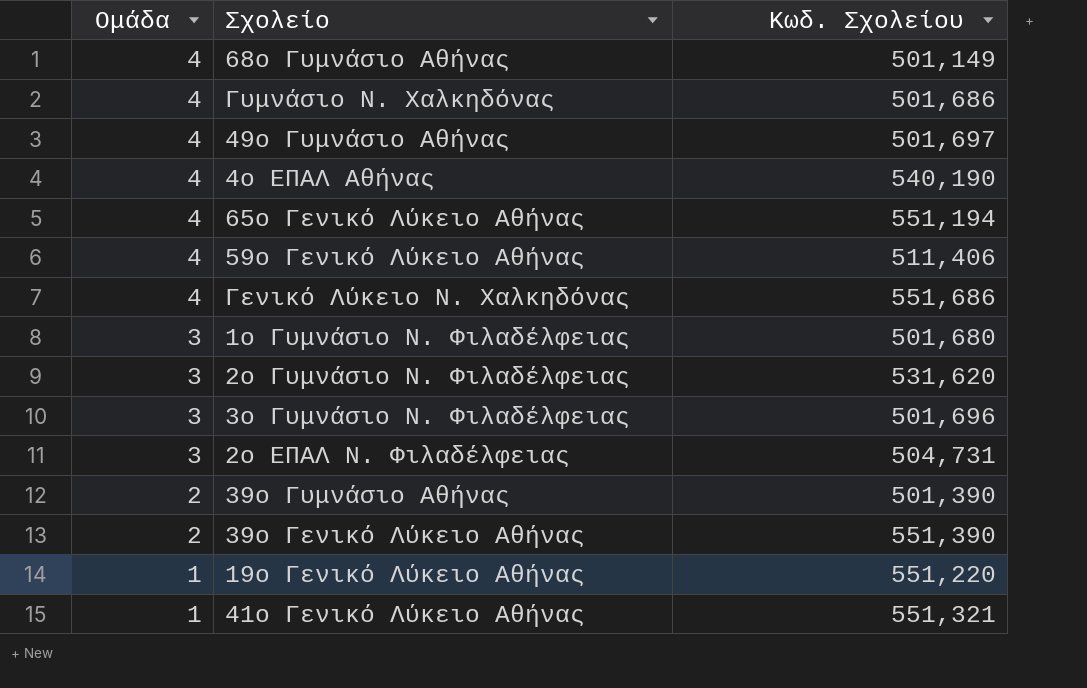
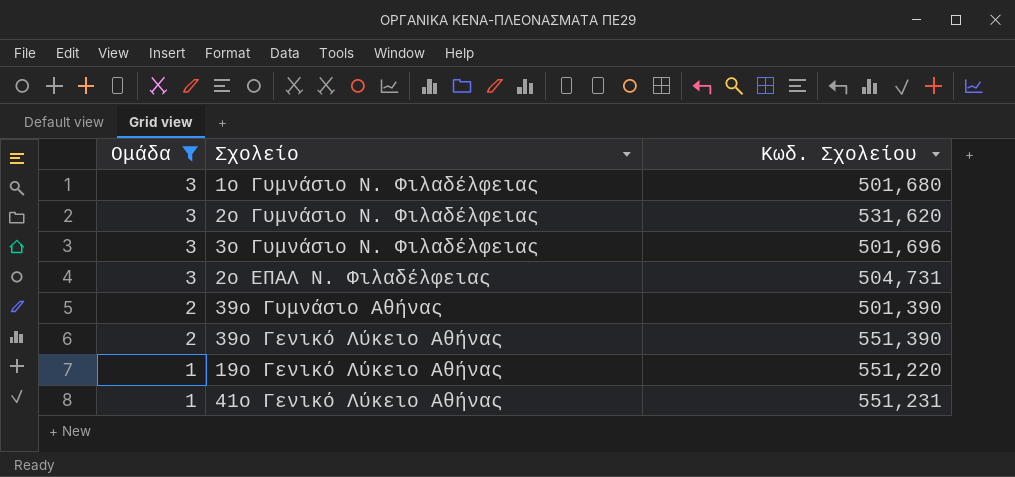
filter: none -> Ομάδα != 4
41ο Γενικό Λύκειο Αθήνας | Κωδ. Σχολείου: 551,321 -> 551,231

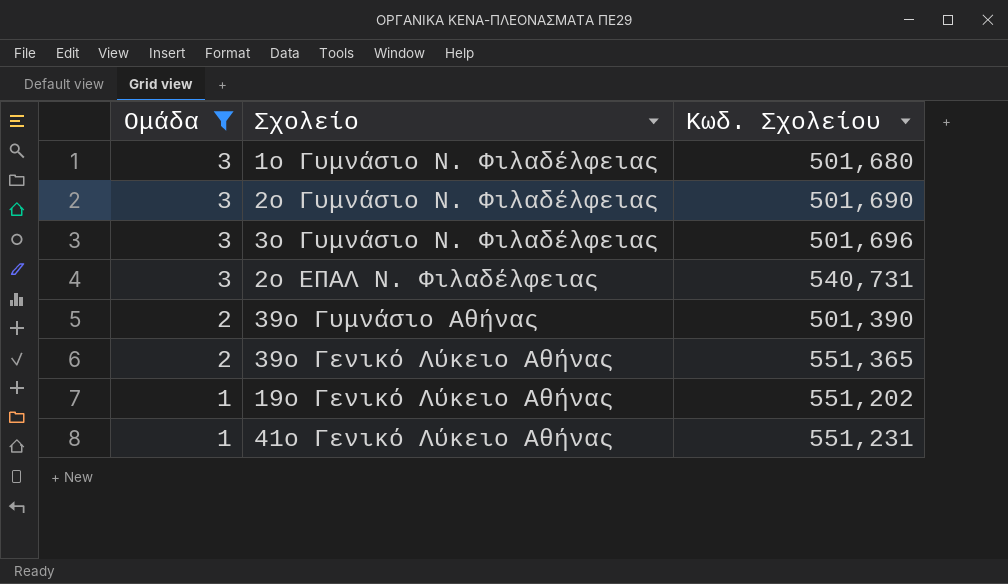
2ο Γυμνάσιο Ν. Φιλαδέλφειας | Κωδ. Σχολείου: 531,620 -> 501,690
2ο ΕΠΑΛ Ν. Φιλαδέλφειας | Κωδ. Σχολείου: 504,731 -> 540,731
39ο Γενικό Λύκειο Αθήνας | Κωδ. Σχολείου: 551,390 -> 551,365
19ο Γενικό Λύκειο Αθήνας | Κωδ. Σχολείου: 551,220 -> 551,202

